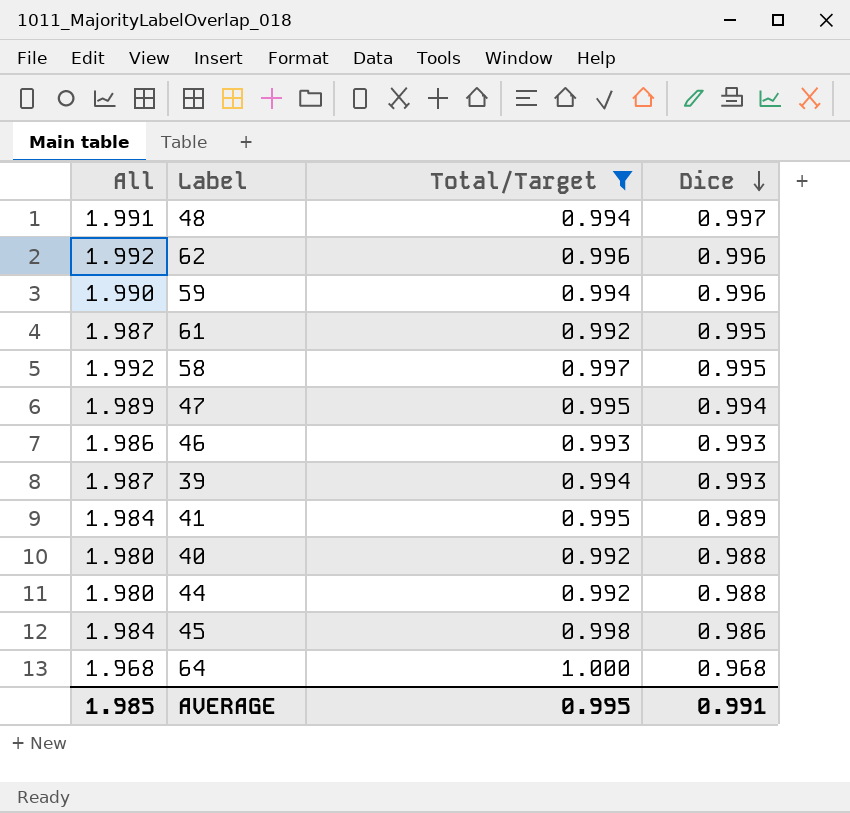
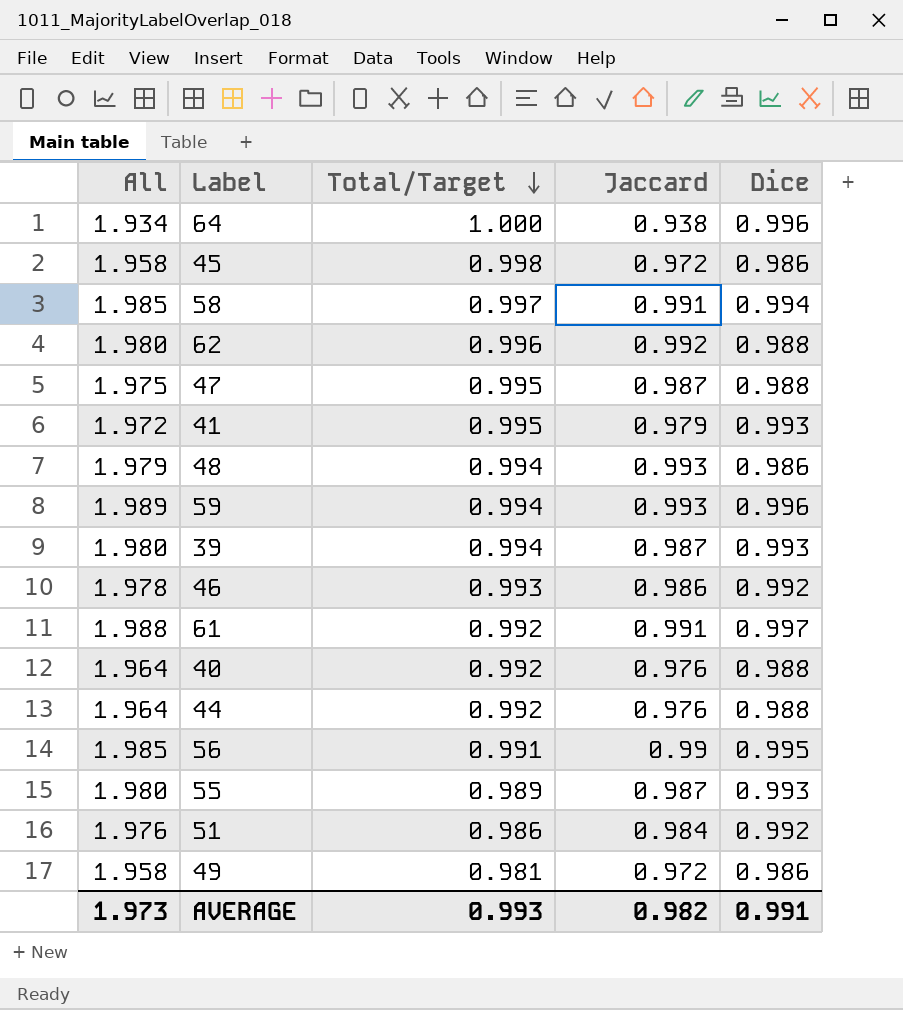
filter: Total/Target >= 0.992 -> none
row order: Dice descending -> Total/Target descending
column All | formula: [Total/Target] + [Dice] -> [Jaccard] + [Dice]
column Jaccard | position: none -> 4
64 | Dice: 0.968 -> 0.996
58 | Dice: 0.995 -> 0.994
62 | Dice: 0.996 -> 0.988
47 | Dice: 0.994 -> 0.988
41 | Dice: 0.989 -> 0.993
48 | Dice: 0.997 -> 0.986
46 | Dice: 0.993 -> 0.992
61 | Dice: 0.995 -> 0.997
AVERAGE | All: 1.985 -> 1.973
AVERAGE | Total/Target: 0.995 -> 0.993

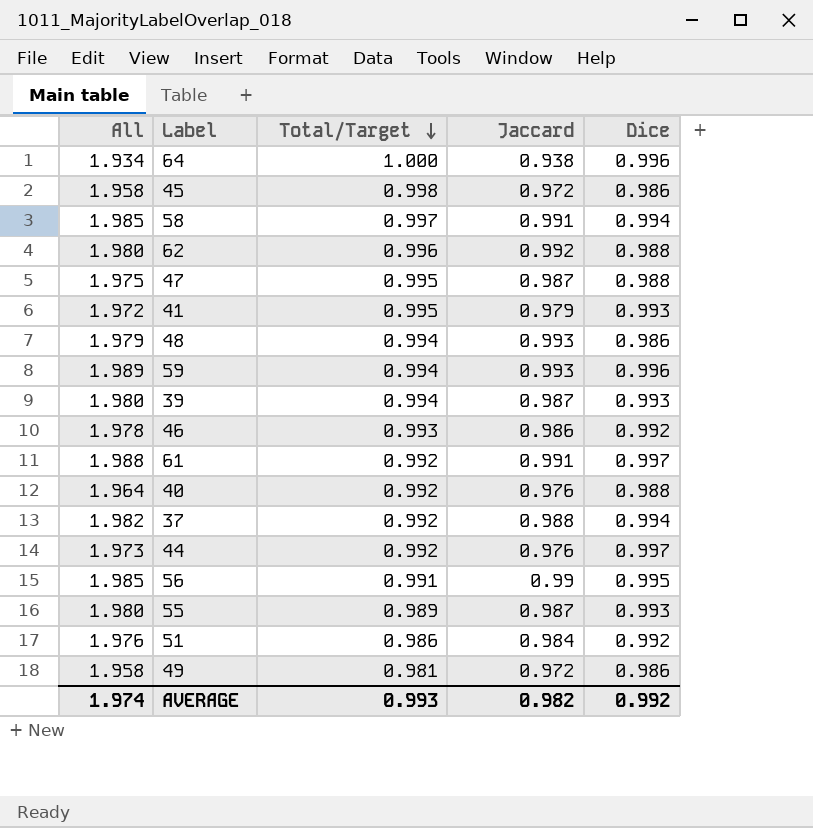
row 37: none -> 1.982 | 0.992 | 0.988 | 0.994
44 | All: 1.964 -> 1.973
44 | Dice: 0.988 -> 0.997
AVERAGE | All: 1.973 -> 1.974
AVERAGE | Dice: 0.991 -> 0.992

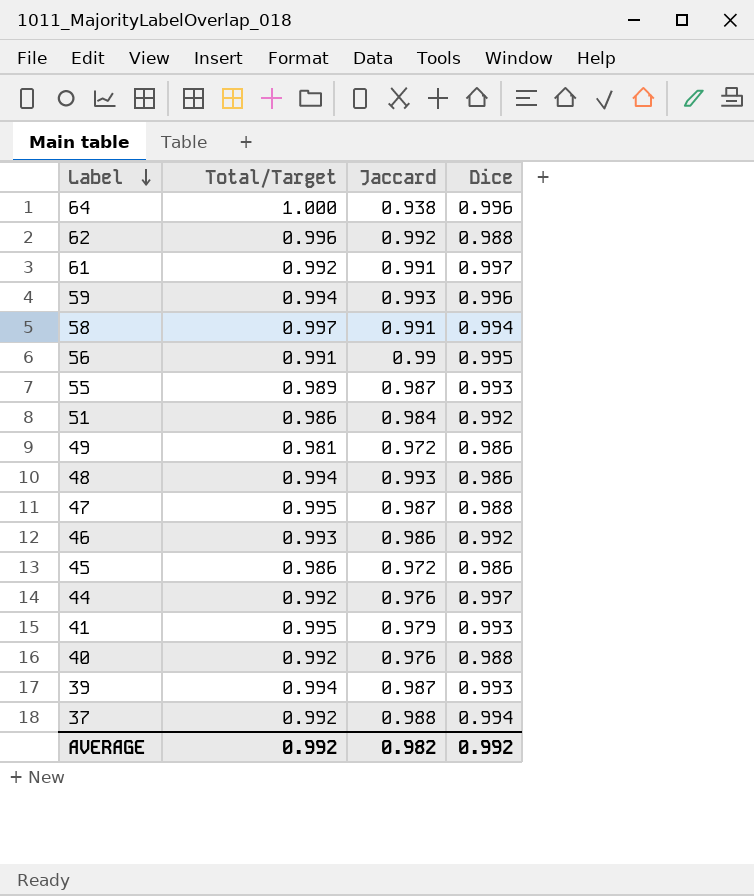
row order: Total/Target descending -> Label descending
column All | formula: [Jaccard] + [Dice] -> none
45 | Total/Target: 0.998 -> 0.986
AVERAGE | Total/Target: 0.993 -> 0.992

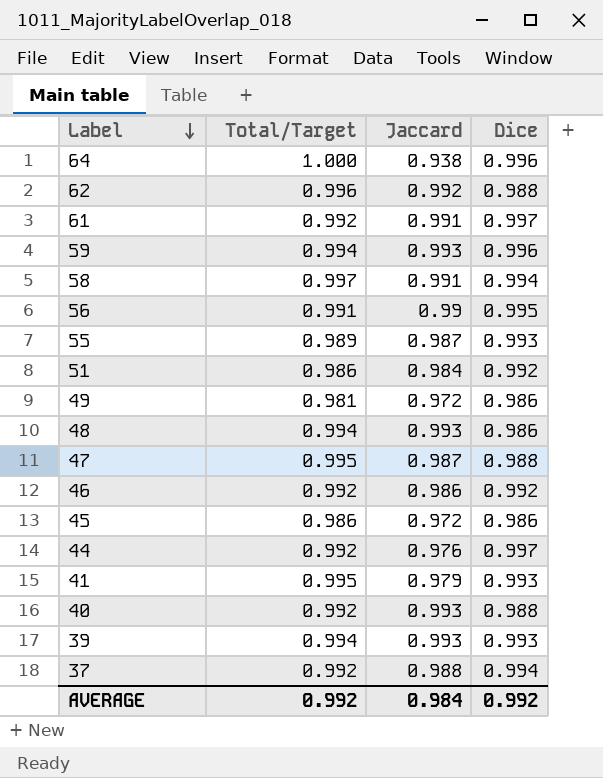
46 | Total/Target: 0.993 -> 0.992
40 | Jaccard: 0.976 -> 0.993
39 | Jaccard: 0.987 -> 0.993
AVERAGE | Jaccard: 0.982 -> 0.984

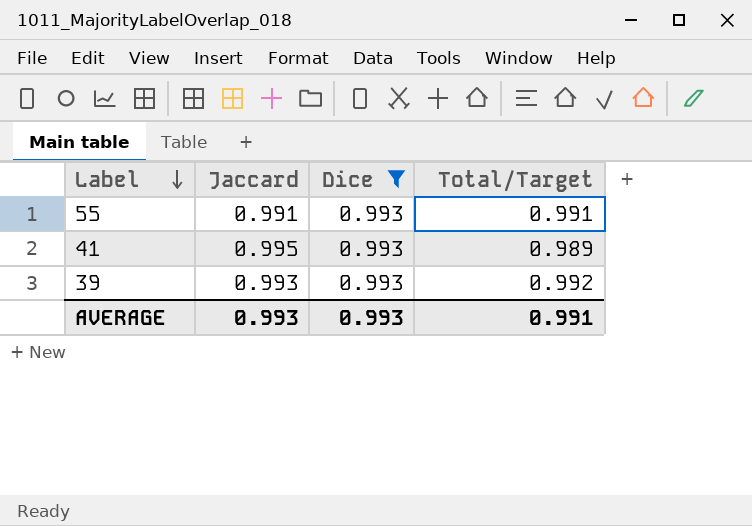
filter: none -> Dice = 0.993
column Total/Target | position: 2 -> 4
55 | Jaccard: 0.987 -> 0.991
55 | Total/Target: 0.989 -> 0.991
41 | Jaccard: 0.979 -> 0.995
41 | Total/Target: 0.995 -> 0.989
39 | Total/Target: 0.994 -> 0.992
AVERAGE | Jaccard: 0.984 -> 0.993
AVERAGE | Dice: 0.992 -> 0.993
AVERAGE | Total/Target: 0.992 -> 0.991

